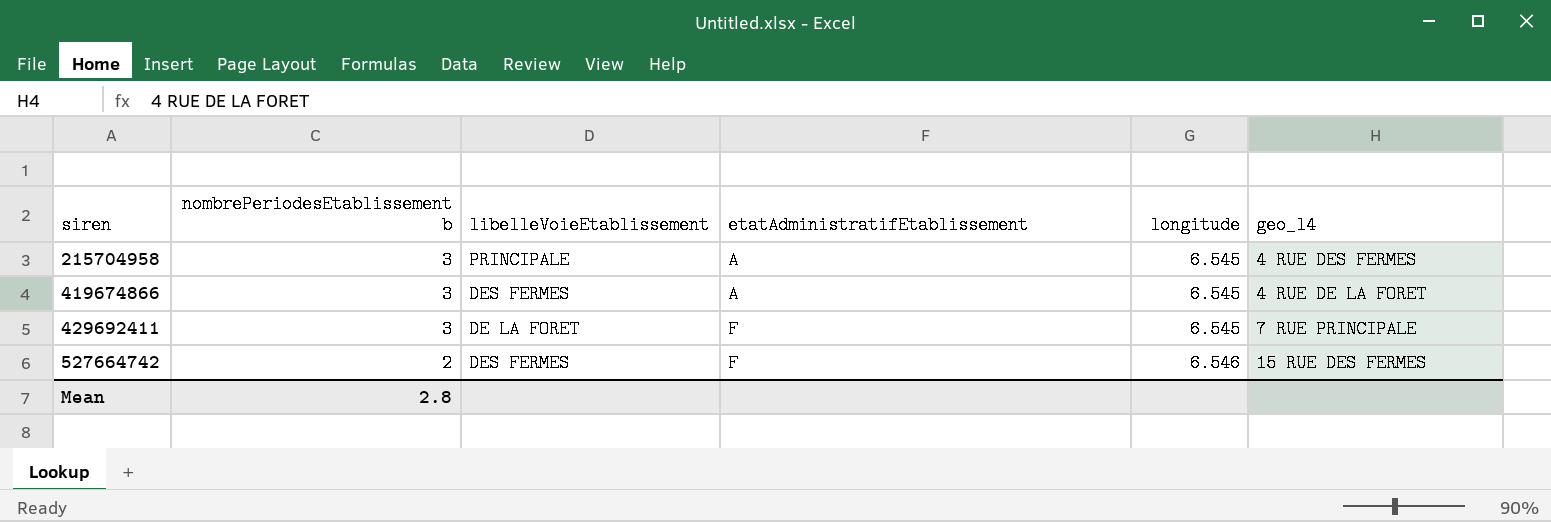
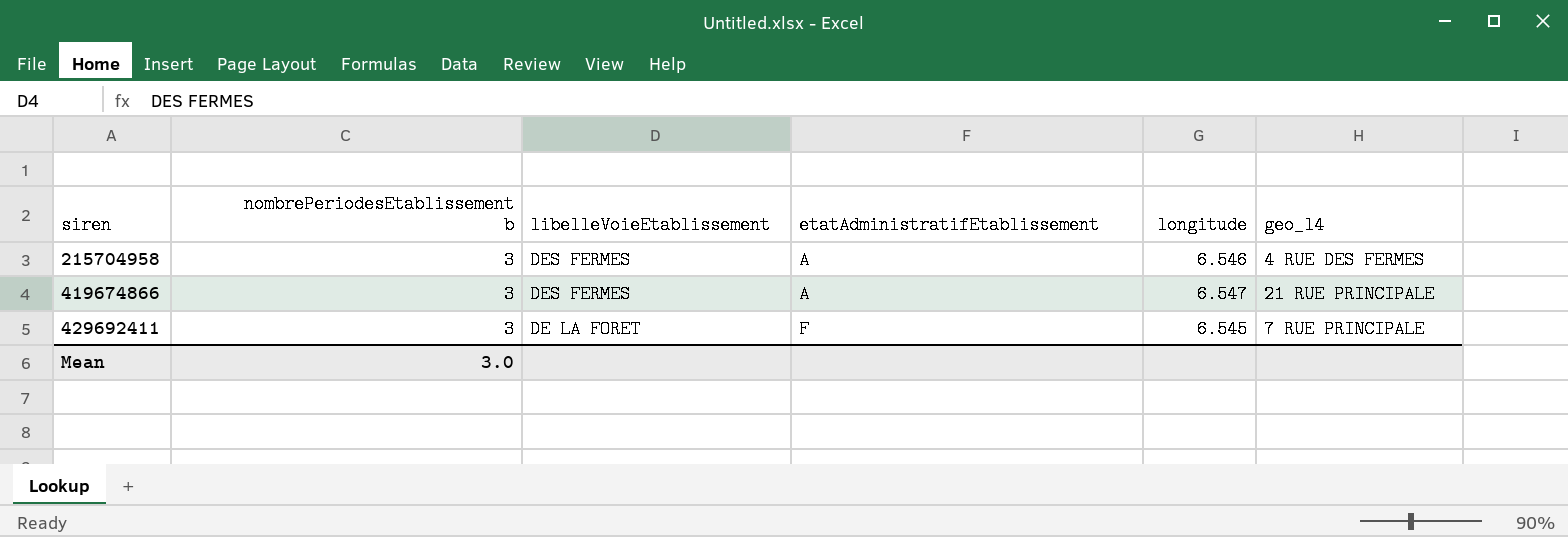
row 527664742: 2 | DES FERMES | F | 6.546 | 15 RUE DES FERMES -> none
215704958 | libelleVoieEtablissement: PRINCIPALE -> DES FERMES
215704958 | longitude: 6.545 -> 6.546
419674866 | longitude: 6.545 -> 6.547
419674866 | geo_l4: 4 RUE DE LA FORET -> 21 RUE PRINCIPALE
Mean | nombrePeriodesEtablissement b: 2.8 -> 3.0

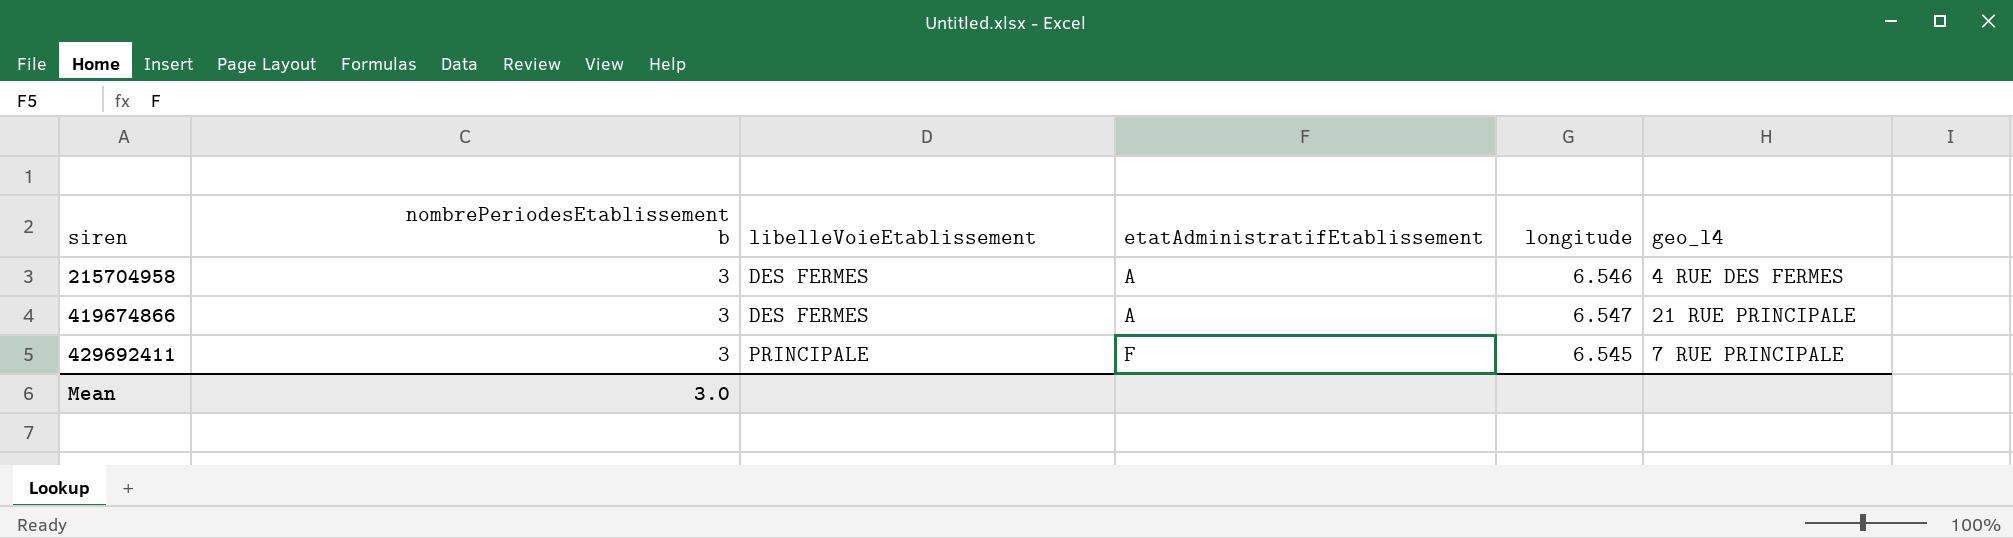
429692411 | libelleVoieEtablissement: DE LA FORET -> PRINCIPALE

